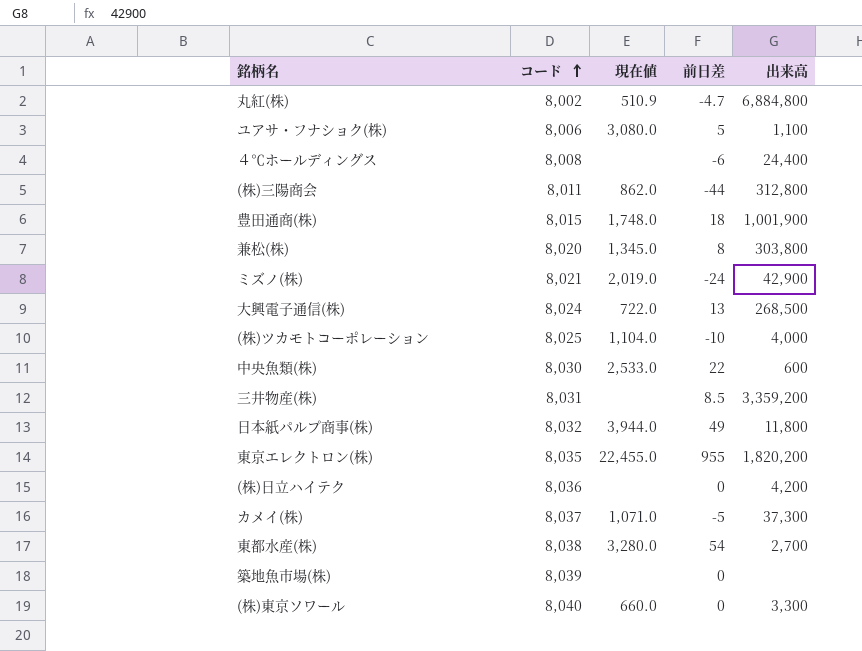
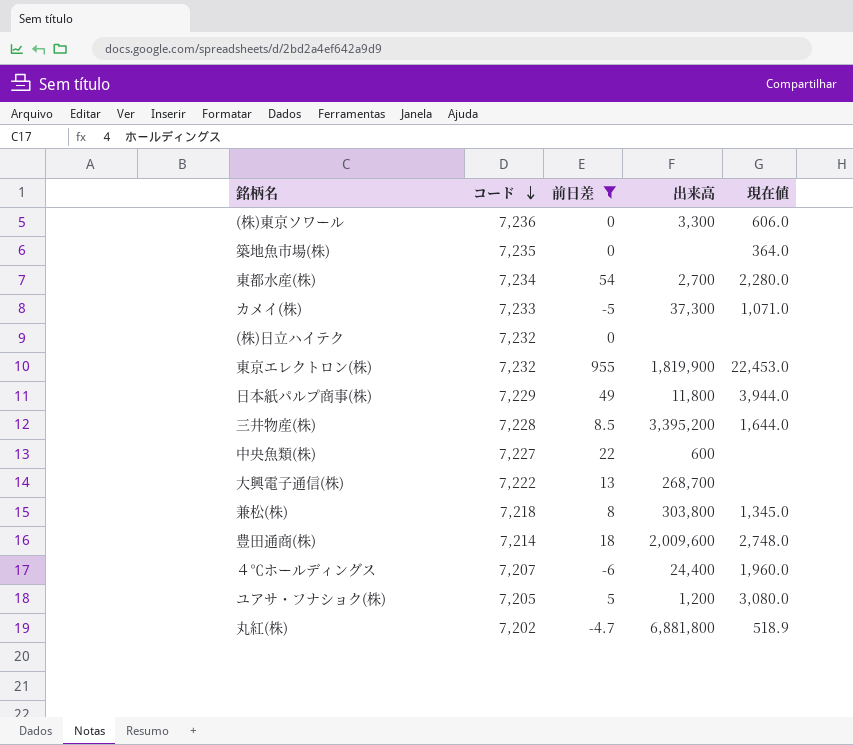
filter: none -> 前日差 >= -6
row order: コード ascending -> コード descending
column 現在値 | position: 3 -> 5
(株)東京ソワール | コード: 8,040 -> 7,236
(株)東京ソワール | 現在値: 660.0 -> 606.0
築地魚市場(株) | コード: 8,039 -> 7,235
築地魚市場(株) | 現在値: none -> 364.0
東都水産(株) | コード: 8,038 -> 7,234
東都水産(株) | 現在値: 3,280.0 -> 2,280.0
カメイ(株) | コード: 8,037 -> 7,233
(株)日立ハイテク | コード: 8,036 -> 7,232
(株)日立ハイテク | 出来高: 4,200 -> none
東京エレクトロン(株) | コード: 8,035 -> 7,232
東京エレクトロン(株) | 出来高: 1,820,200 -> 1,819,900
東京エレクトロン(株) | 現在値: 22,455.0 -> 22,453.0
日本紙パルプ商事(株) | コード: 8,032 -> 7,229
三井物産(株) | コード: 8,031 -> 7,228
三井物産(株) | 出来高: 3,359,200 -> 3,395,200
三井物産(株) | 現在値: none -> 1,644.0
中央魚類(株) | コード: 8,030 -> 7,227
中央魚類(株) | 現在値: 2,533.0 -> none
大興電子通信(株) | コード: 8,024 -> 7,222
大興電子通信(株) | 出来高: 268,500 -> 268,700
大興電子通信(株) | 現在値: 722.0 -> none
兼松(株) | コード: 8,020 -> 7,218
豊田通商(株) | コード: 8,015 -> 7,214
豊田通商(株) | 出来高: 1,001,900 -> 2,009,600
豊田通商(株) | 現在値: 1,748.0 -> 2,748.0
４℃ホールディングス | コード: 8,008 -> 7,207
４℃ホールディングス | 現在値: none -> 1,960.0
ユアサ・フナショク(株) | コード: 8,006 -> 7,205
ユアサ・フナショク(株) | 出来高: 1,100 -> 1,200
丸紅(株) | コード: 8,002 -> 7,202
丸紅(株) | 出来高: 6,884,800 -> 6,881,800
丸紅(株) | 現在値: 510.9 -> 518.9

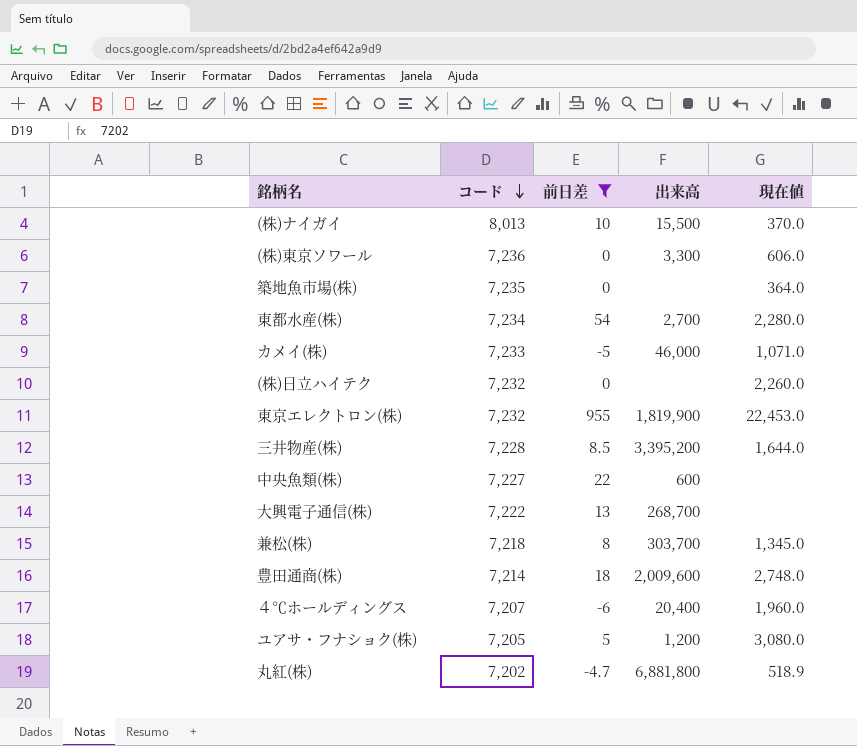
row 日本紙パルプ商事(株): 7,229 | 49 | 11,800 | 3,944.0 -> none
row (株)ナイガイ: none -> 8,013 | 10 | 15,500 | 370.0
カメイ(株) | 出来高: 37,300 -> 46,000
(株)日立ハイテク | 現在値: none -> 2,260.0
兼松(株) | 出来高: 303,800 -> 303,700
４℃ホールディングス | 出来高: 24,400 -> 20,400

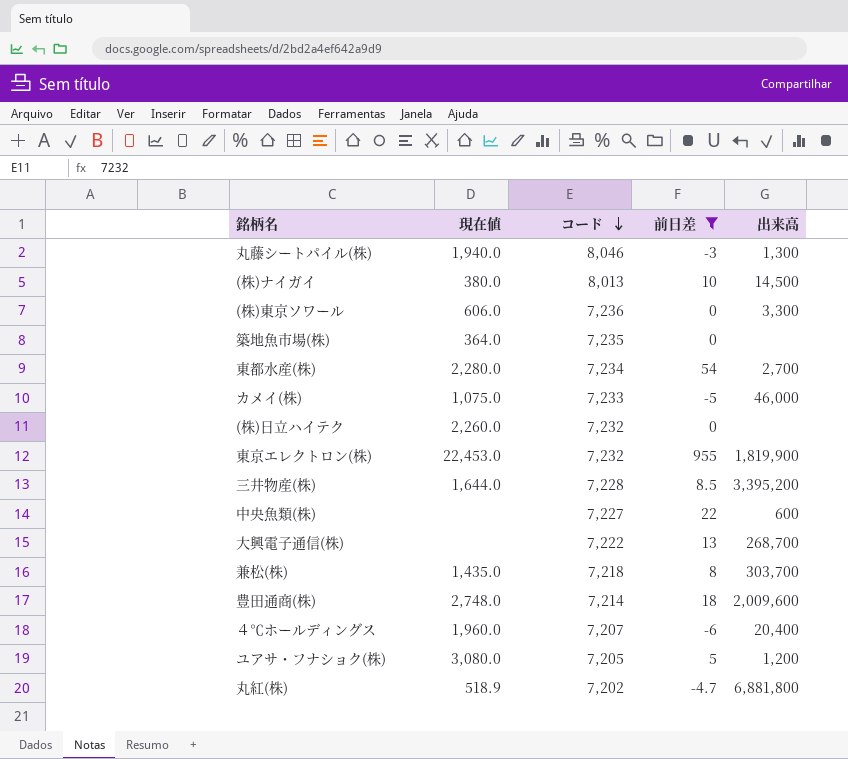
column 現在値 | position: 5 -> 2
row 丸藤シートパイル(株): none -> 1,940.0 | 8,046 | -3 | 1,300
(株)ナイガイ | 現在値: 370.0 -> 380.0
(株)ナイガイ | 出来高: 15,500 -> 14,500
カメイ(株) | 現在値: 1,071.0 -> 1,075.0
兼松(株) | 現在値: 1,345.0 -> 1,435.0

